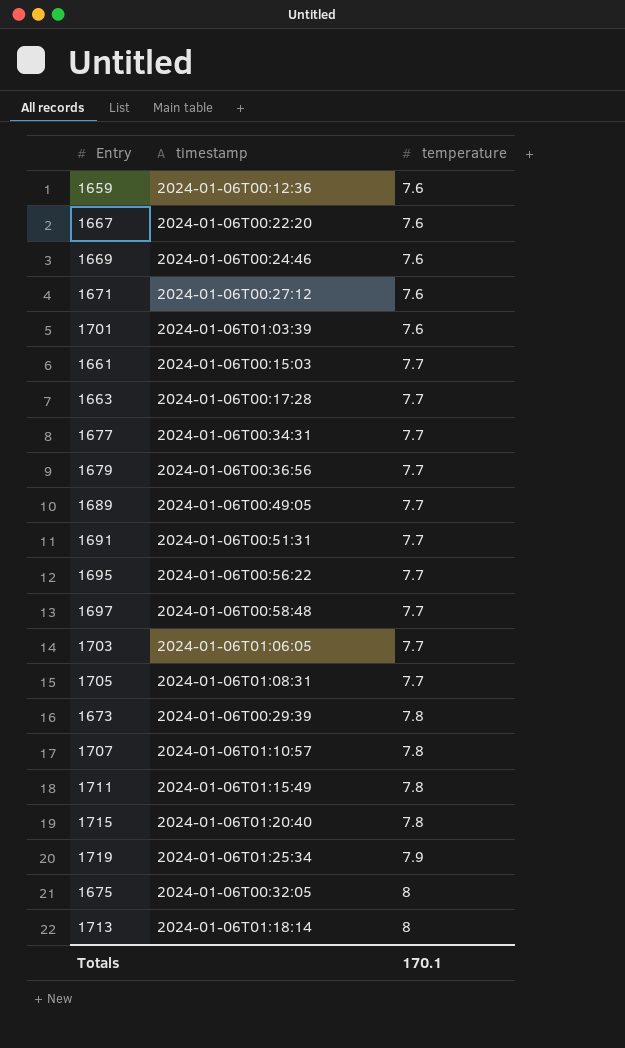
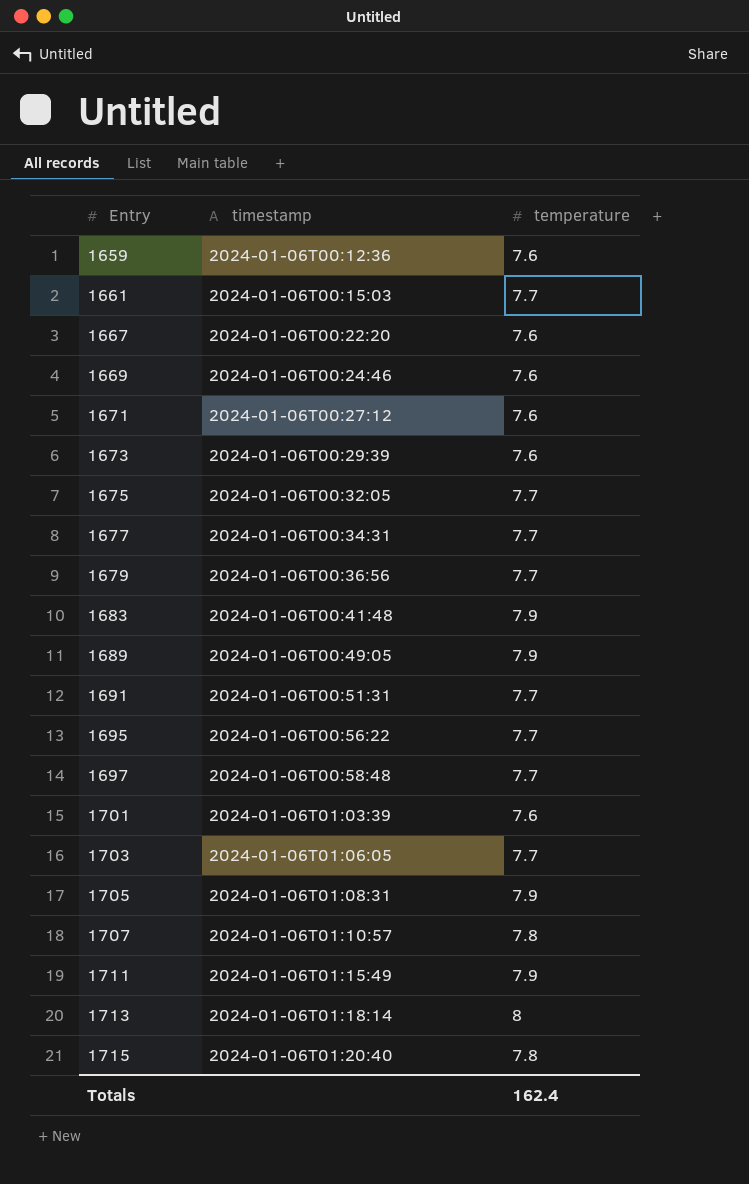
row order: temperature ascending -> Entry ascending
row 1663: 2024-01-06T00:17:28 | 7.7 -> none
row 1719: 2024-01-06T01:25:34 | 7.9 -> none
1673 | temperature: 7.8 -> 7.6
1675 | temperature: 8 -> 7.7
row 1683: none -> 2024-01-06T00:41:48 | 7.9
1689 | temperature: 7.7 -> 7.9
1705 | temperature: 7.7 -> 7.9
1711 | temperature: 7.8 -> 7.9
Totals | temperature: 170.1 -> 162.4

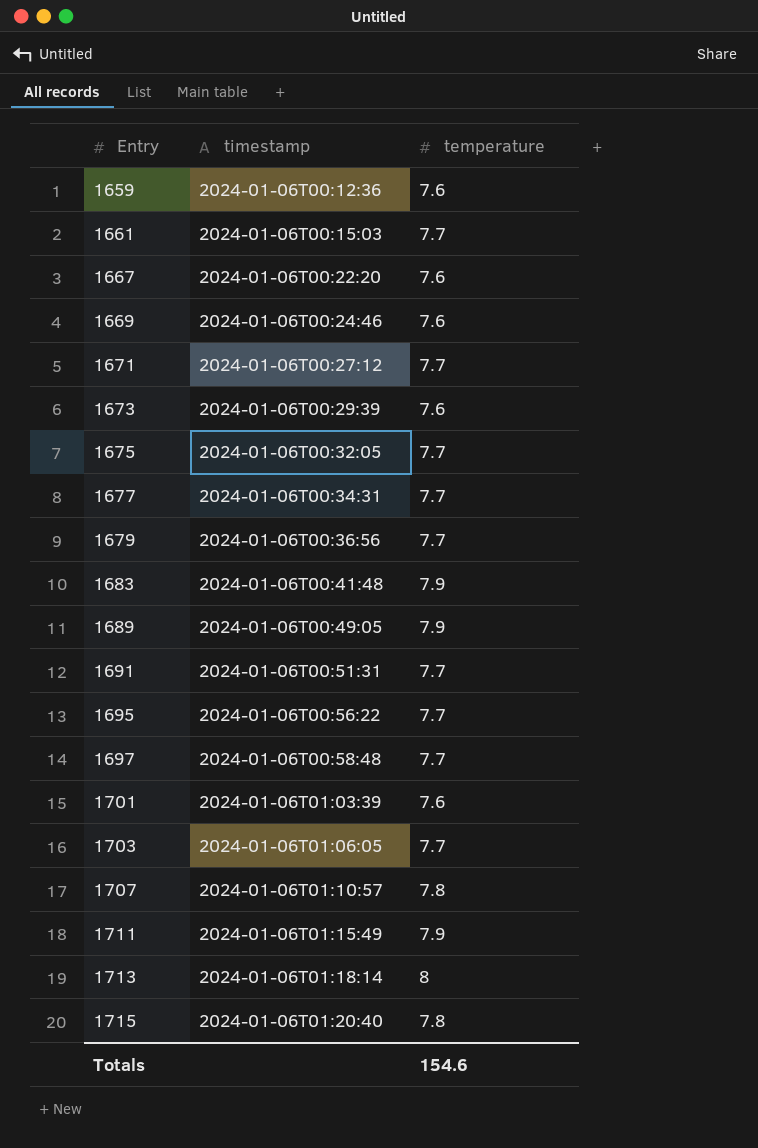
row 1705: 2024-01-06T01:08:31 | 7.9 -> none
1671 | temperature: 7.6 -> 7.7
Totals | temperature: 162.4 -> 154.6

